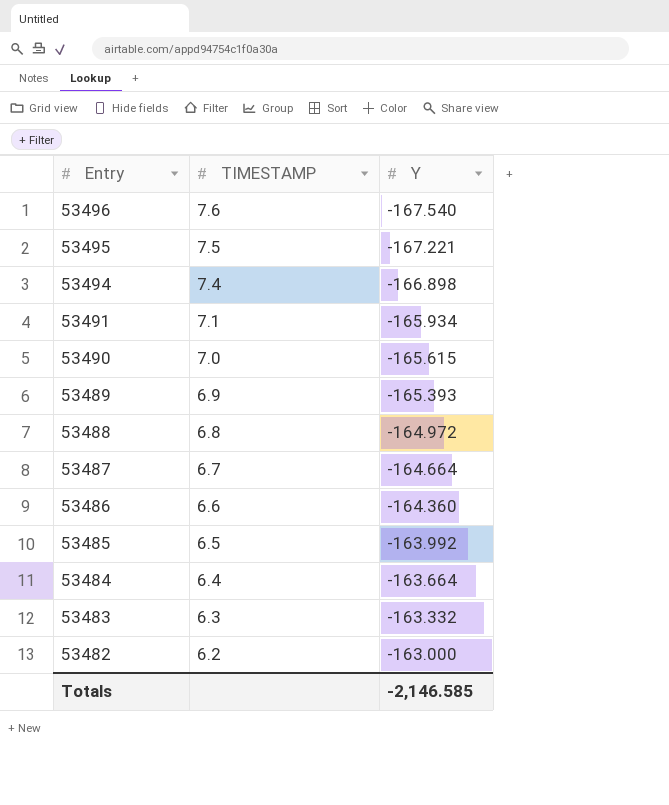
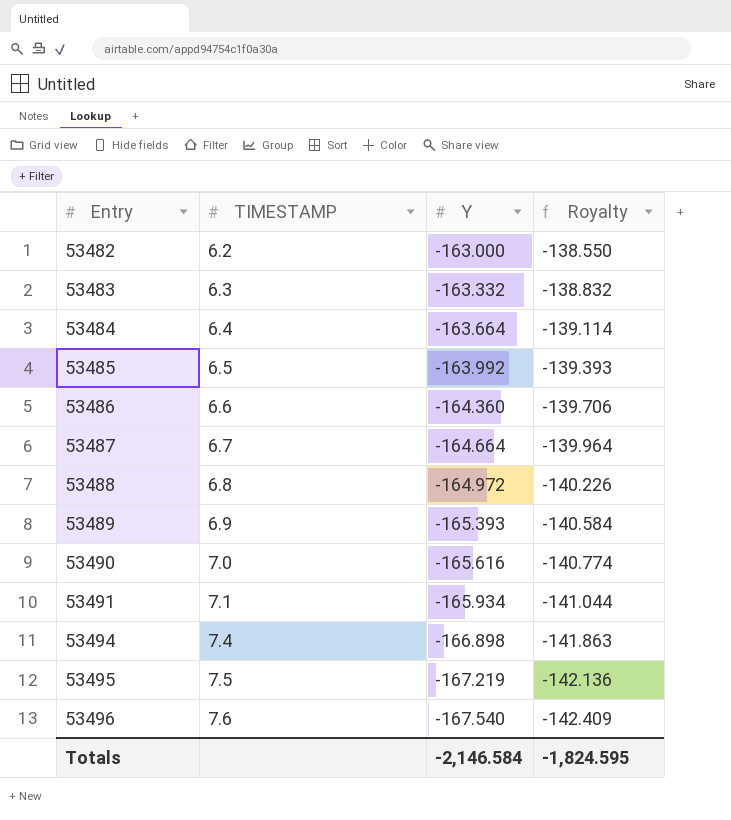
row order: Entry descending -> Entry ascending
column Royalty | formula: none -> [Y] * 0.85
53490 | Y: -165.615 -> -165.616
53495 | Y: -167.221 -> -167.219
Totals | Y: -2,146.585 -> -2,146.584

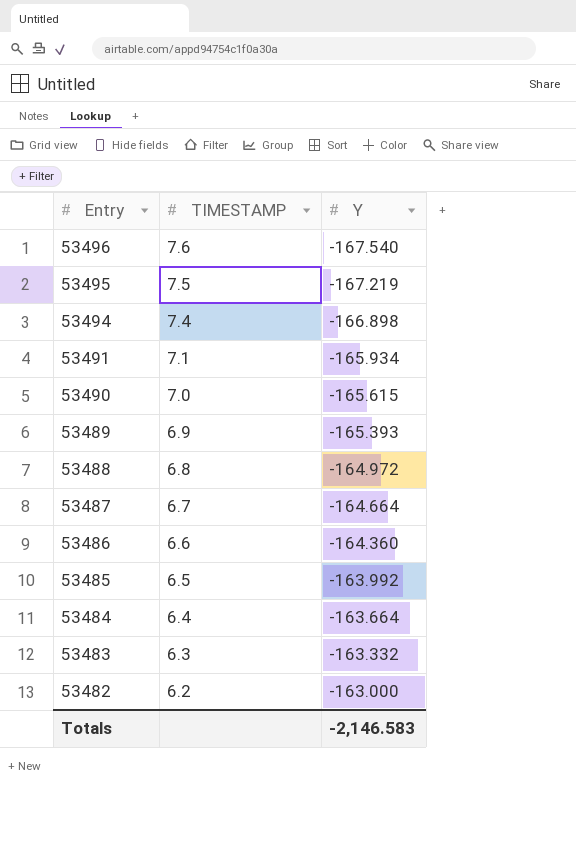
row order: Entry ascending -> Entry descending
column Royalty | formula: [Y] * 0.85 -> none
53490 | Y: -165.616 -> -165.615
Totals | Y: -2,146.584 -> -2,146.583

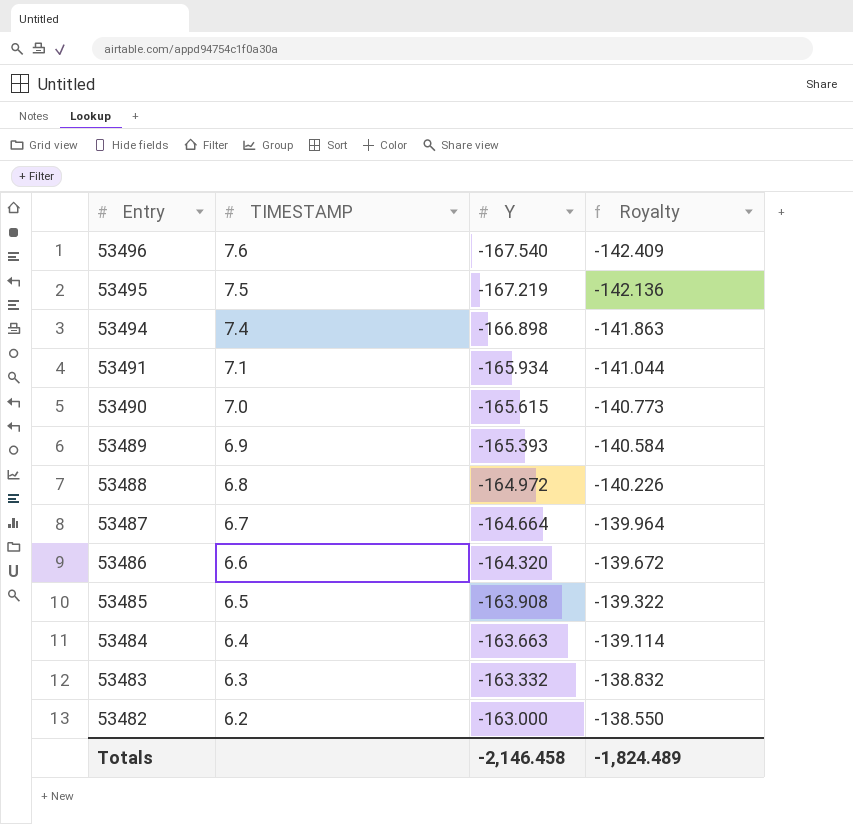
column Royalty | formula: none -> [Y] * 0.85
53486 | Y: -164.360 -> -164.320
53485 | Y: -163.992 -> -163.908
53484 | Y: -163.664 -> -163.663
Totals | Y: -2,146.583 -> -2,146.458

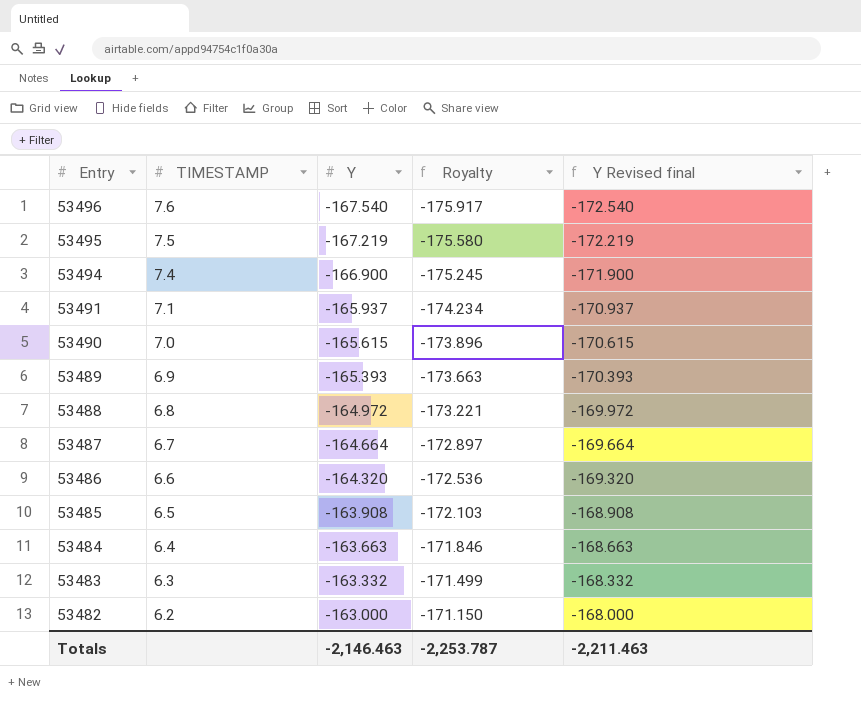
column Royalty | formula: [Y] * 0.85 -> [Y] * 1.05
column Y Revised final | formula: none -> [Y] - 5
53494 | Y: -166.898 -> -166.900
53491 | Y: -165.934 -> -165.937
Totals | Y: -2,146.458 -> -2,146.463
Totals | Royalty: -1,824.489 -> -2,253.787

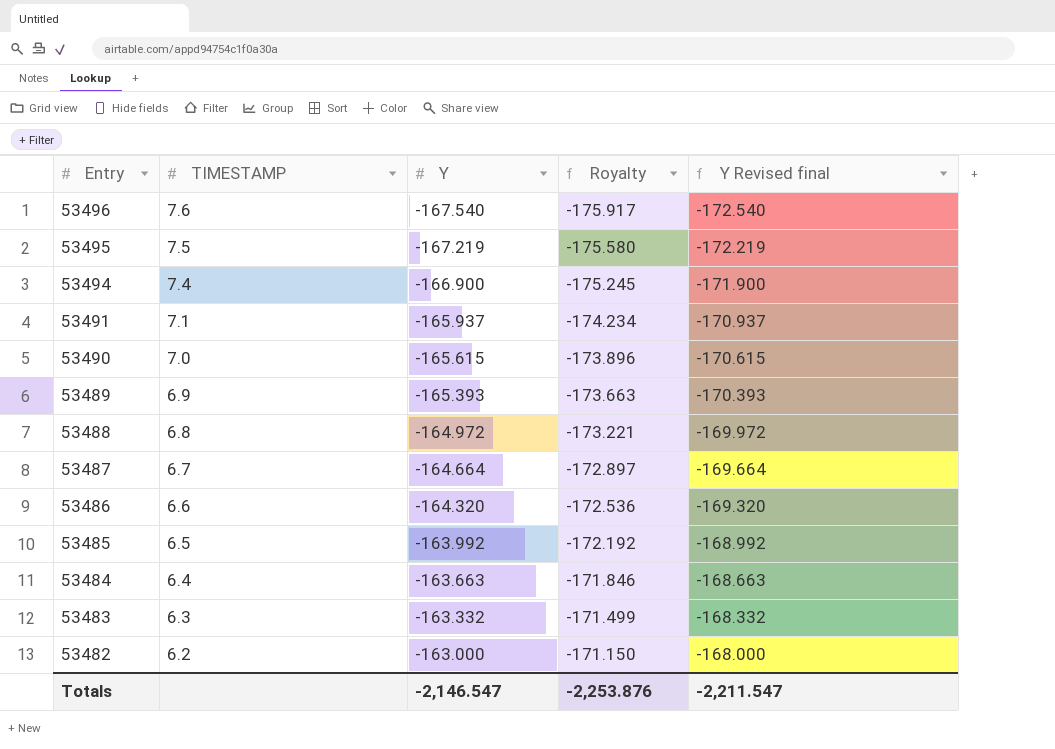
53485 | Y: -163.908 -> -163.992
53485 | Royalty: -172.103 -> -172.192
53485 | Y Revised final: -168.908 -> -168.992
Totals | Y: -2,146.463 -> -2,146.547
Totals | Royalty: -2,253.787 -> -2,253.876
Totals | Y Revised final: -2,211.463 -> -2,211.547

